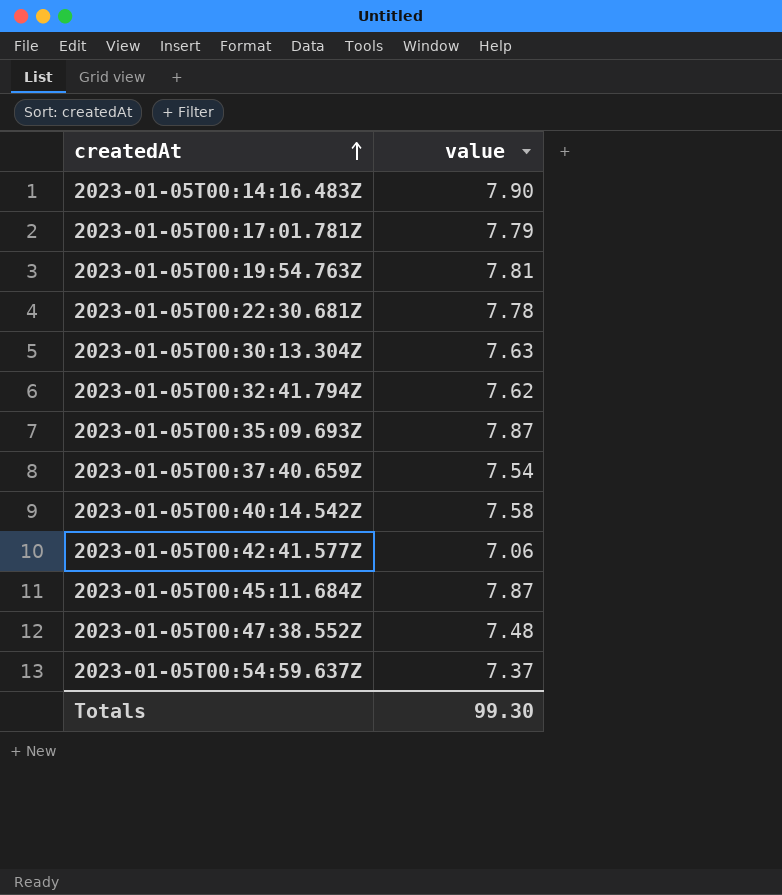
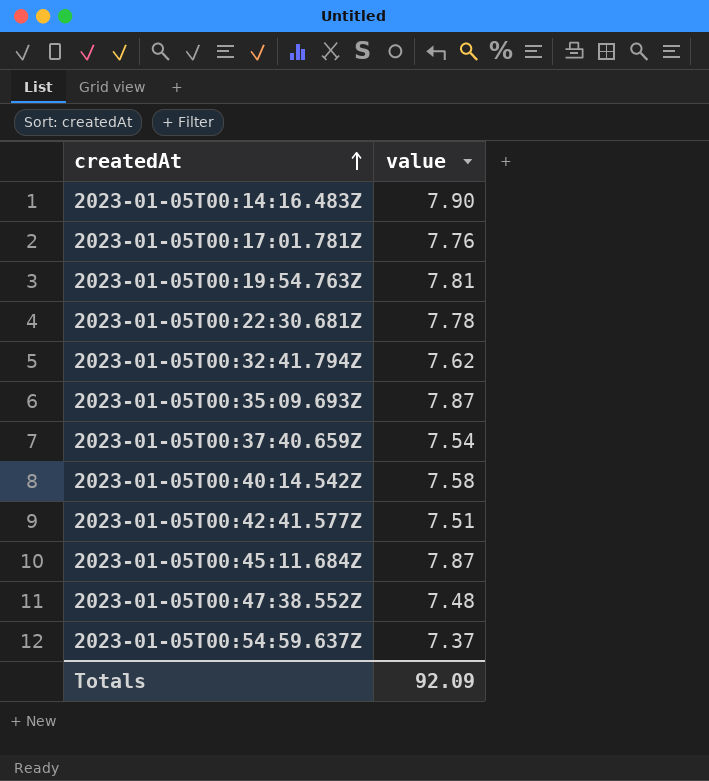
row 2023-01-05T00:30:13.304Z: 7.63 -> none
2023-01-05T00:17:01.781Z | value: 7.79 -> 7.76
2023-01-05T00:42:41.577Z | value: 7.06 -> 7.51
Totals | value: 99.30 -> 92.09

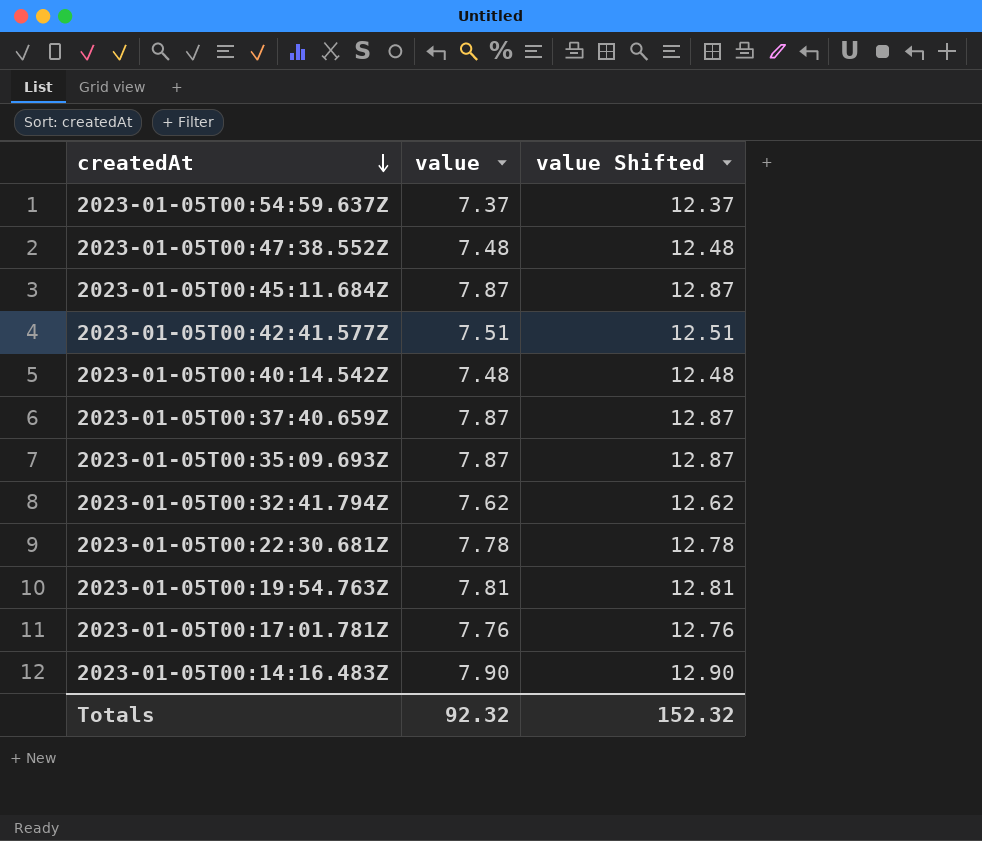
row order: createdAt ascending -> createdAt descending
column value Shifted | formula: none -> [value] + 5
2023-01-05T00:40:14.542Z | value: 7.58 -> 7.48
2023-01-05T00:37:40.659Z | value: 7.54 -> 7.87
Totals | value: 92.09 -> 92.32

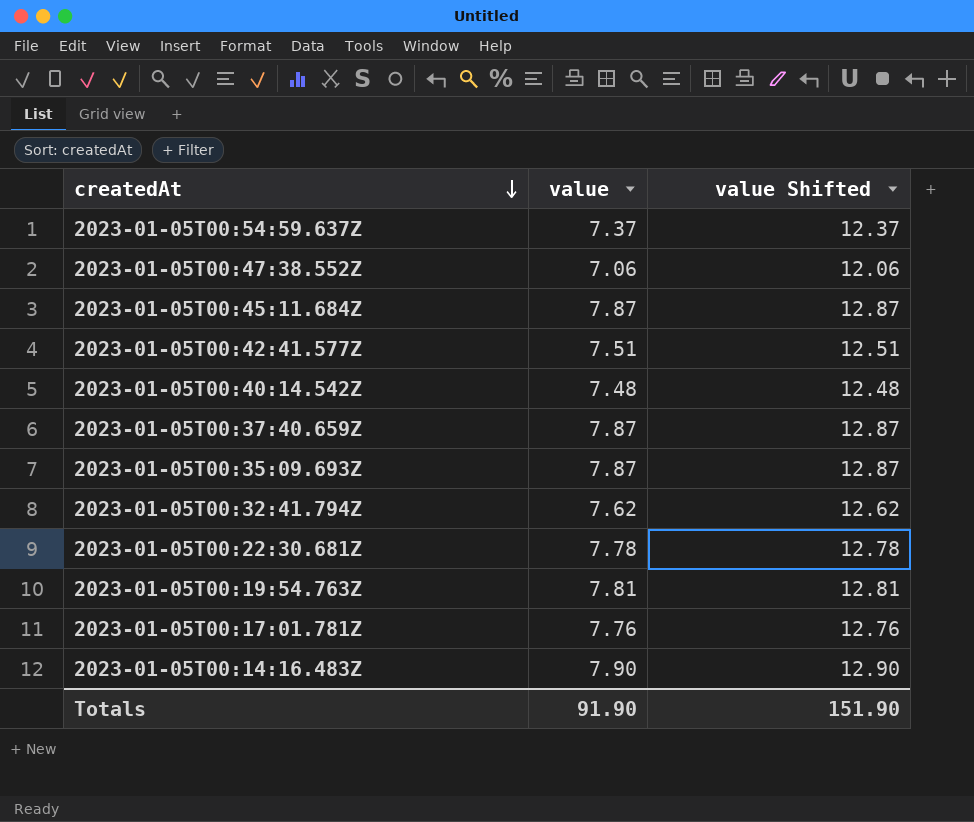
2023-01-05T00:47:38.552Z | value: 7.48 -> 7.06
2023-01-05T00:47:38.552Z | value Shifted: 12.48 -> 12.06
Totals | value: 92.32 -> 91.90
Totals | value Shifted: 152.32 -> 151.90

